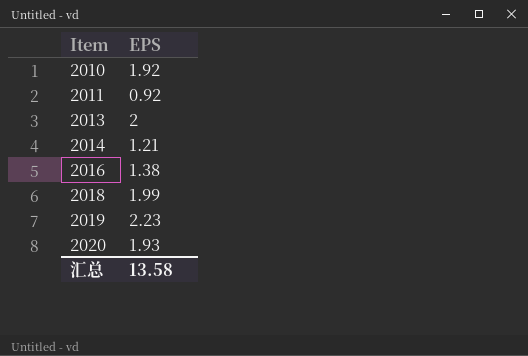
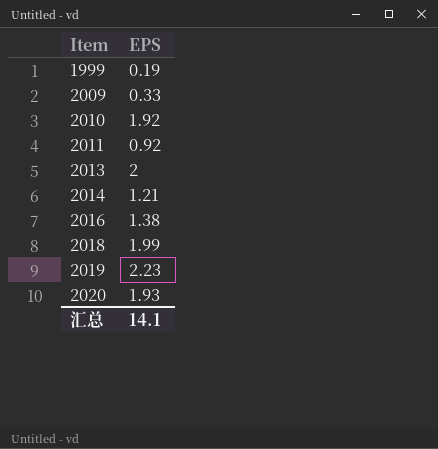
row 1999: none -> 0.19
row 2009: none -> 0.33
汇总 | EPS: 13.58 -> 14.1

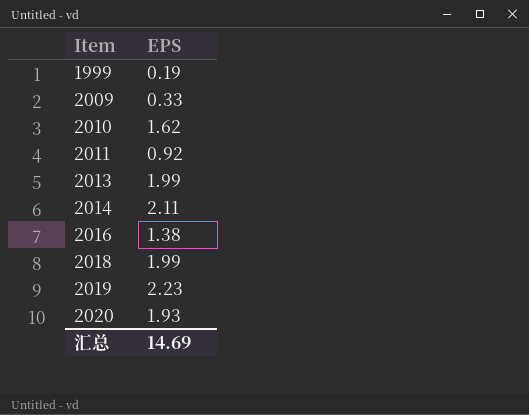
2010 | EPS: 1.92 -> 1.62
2013 | EPS: 2 -> 1.99
2014 | EPS: 1.21 -> 2.11
汇总 | EPS: 14.1 -> 14.69

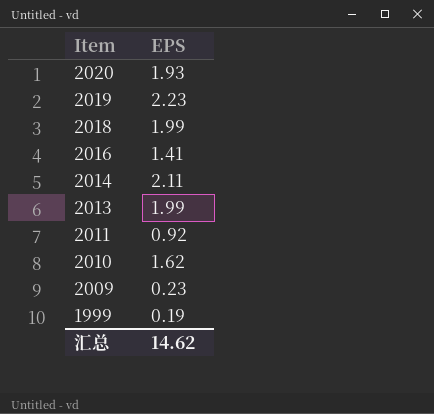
row order: Item ascending -> Item descending
2016 | EPS: 1.38 -> 1.41
2009 | EPS: 0.33 -> 0.23
汇总 | EPS: 14.69 -> 14.62

